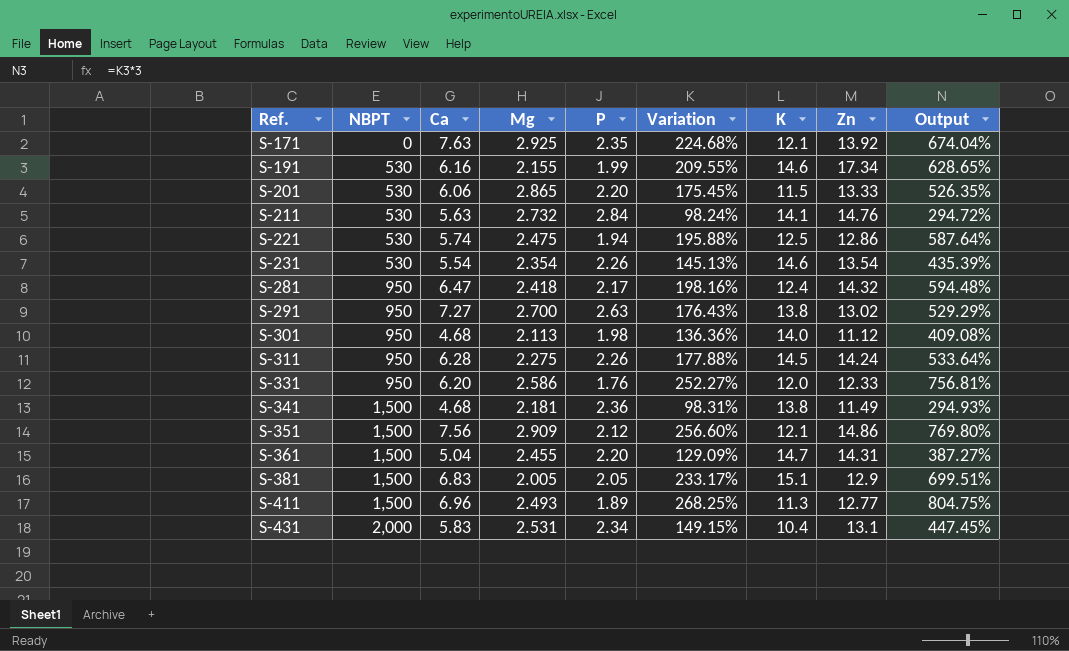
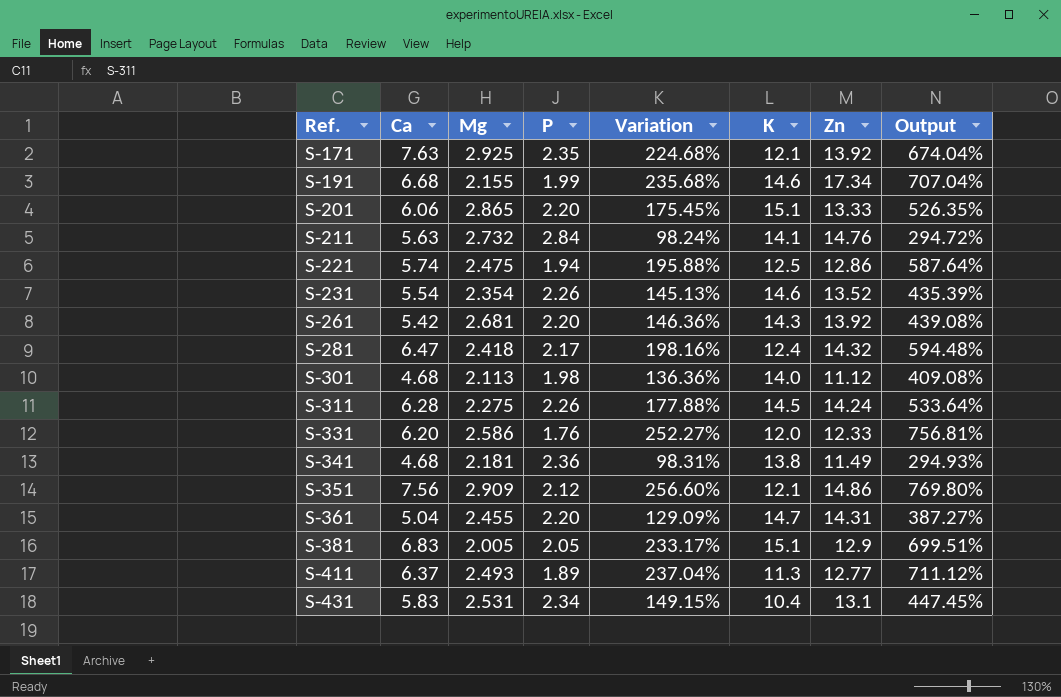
column NBPT | position: 2 -> none
row S-291: 950 | 7.27 | 2.700 | 2.63 | 176.43% | 13.8 | 13.02 | 529.29% -> none
S-191 | Ca: 6.16 -> 6.68
S-191 | Variation: 209.55% -> 235.68%
S-191 | Output: 628.65% -> 707.04%
S-201 | K: 11.5 -> 15.1
S-231 | Zn: 13.54 -> 13.52
row S-261: none -> 5.42 | 2.681 | 2.20 | 146.36% | 14.3 | 13.92 | 439.08%
S-411 | Ca: 6.96 -> 6.37
S-411 | Variation: 268.25% -> 237.04%
S-411 | Output: 804.75% -> 711.12%

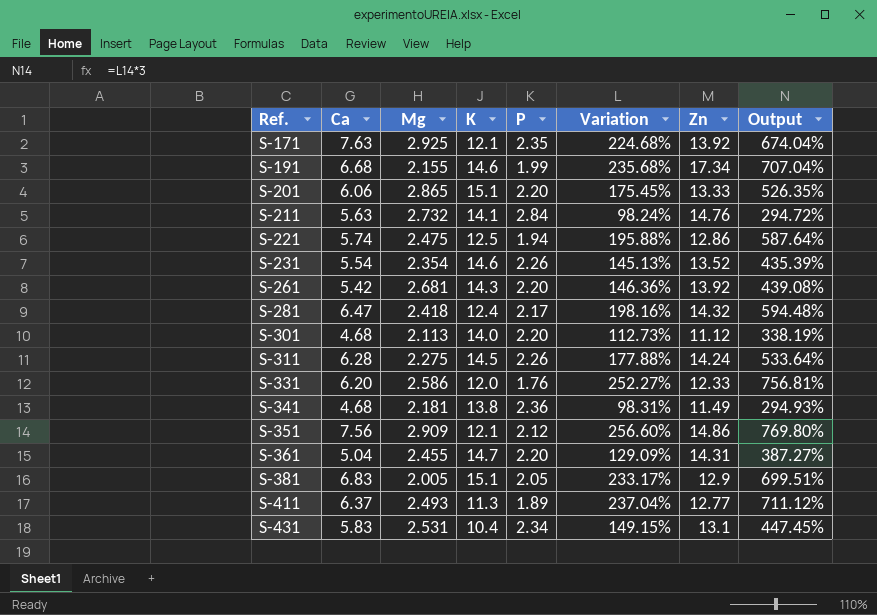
column K | position: 6 -> 4
S-301 | P: 1.98 -> 2.20
S-301 | Variation: 136.36% -> 112.73%
S-301 | Output: 409.08% -> 338.19%

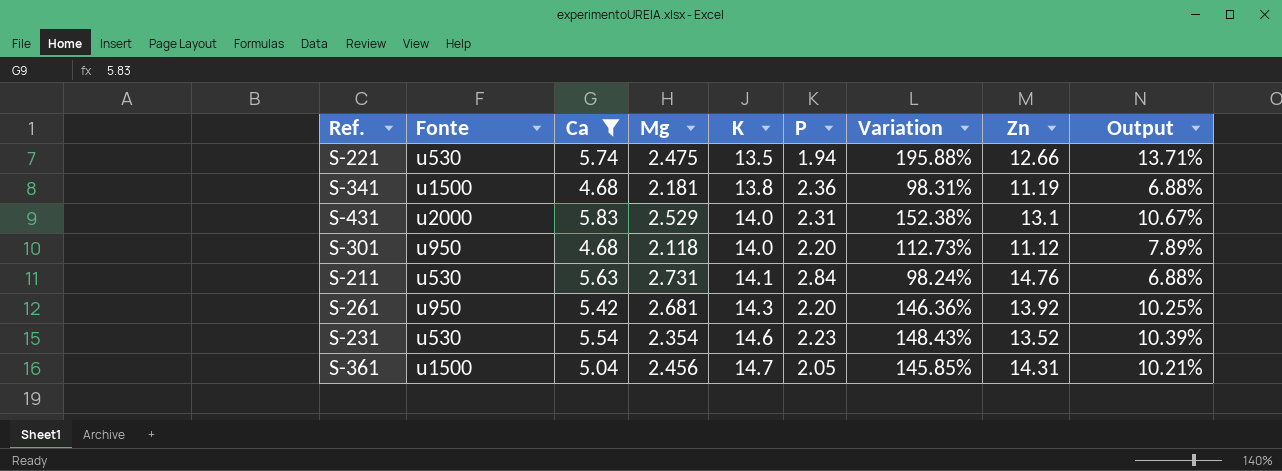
filter: none -> Ca <= 5.83
row order: Ref. ascending -> K ascending
column Fonte | position: none -> 2
column Output | formula: [Variation] * 3 -> [Variation] * 0.07
S-221 | K: 12.5 -> 13.5
S-221 | Zn: 12.86 -> 12.66
S-341 | Zn: 11.49 -> 11.19
S-431 | Mg: 2.531 -> 2.529
S-431 | K: 10.4 -> 14.0
S-431 | P: 2.34 -> 2.31
S-431 | Variation: 149.15% -> 152.38%
S-301 | Mg: 2.113 -> 2.118
S-211 | Mg: 2.732 -> 2.731
S-231 | P: 2.26 -> 2.23
S-231 | Variation: 145.13% -> 148.43%
S-361 | Mg: 2.455 -> 2.456
S-361 | P: 2.20 -> 2.05
S-361 | Variation: 129.09% -> 145.85%

